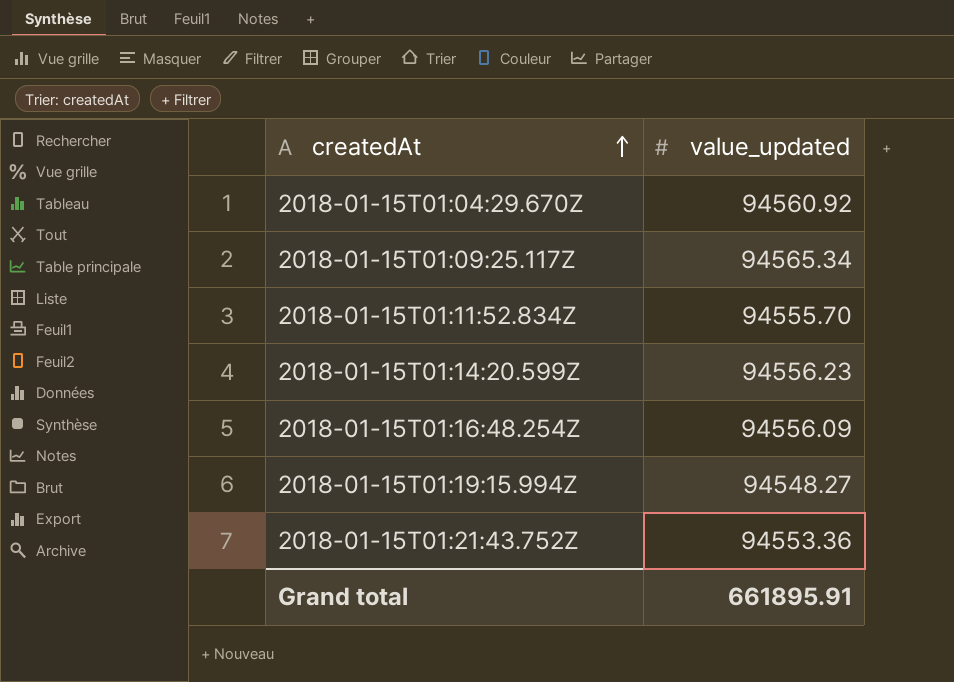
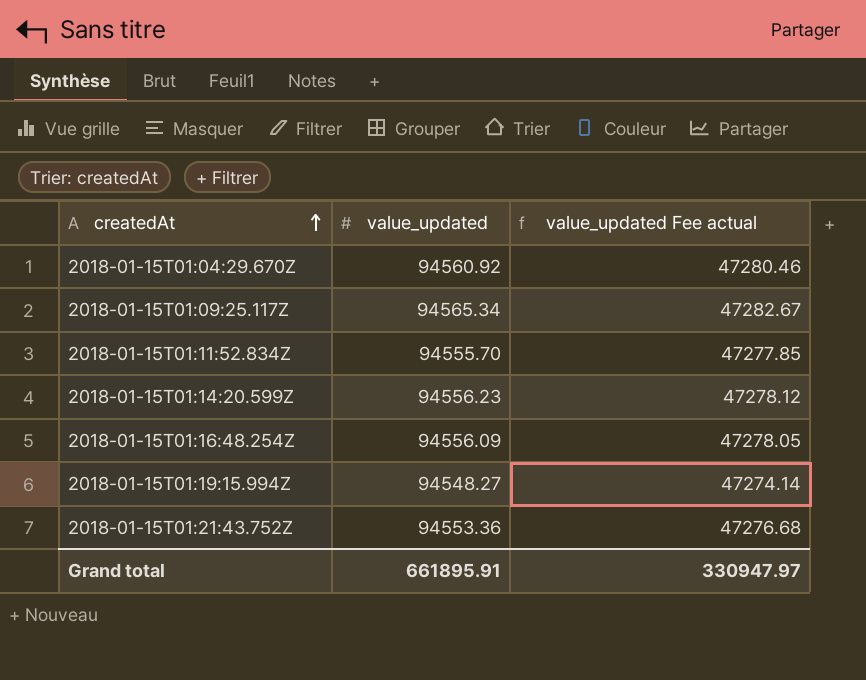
column value_updated Fee actual | formula: none -> [value_updated] * 0.5

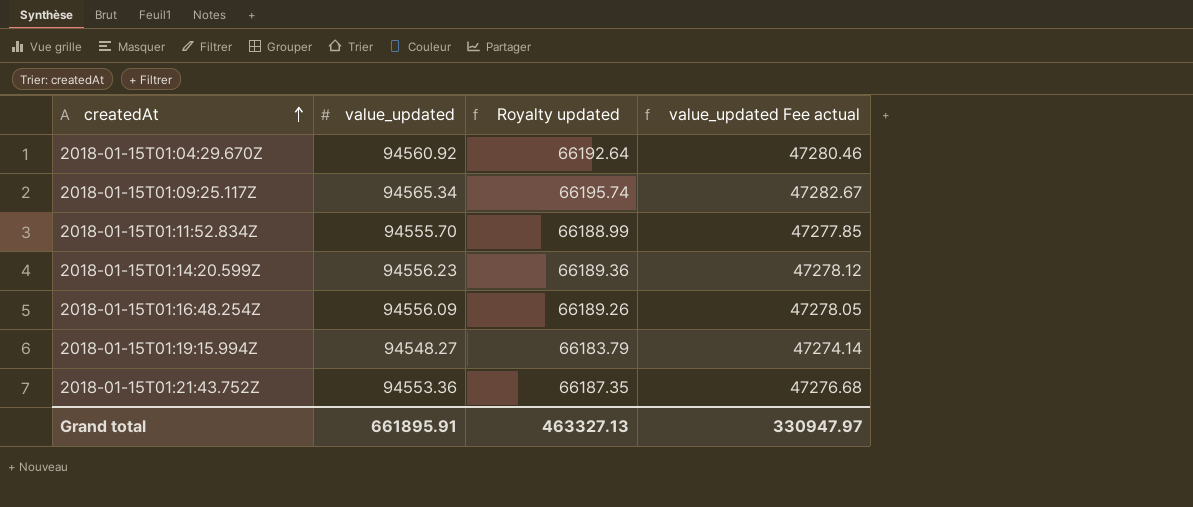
column Royalty updated | formula: none -> [value_updated] * 0.7

